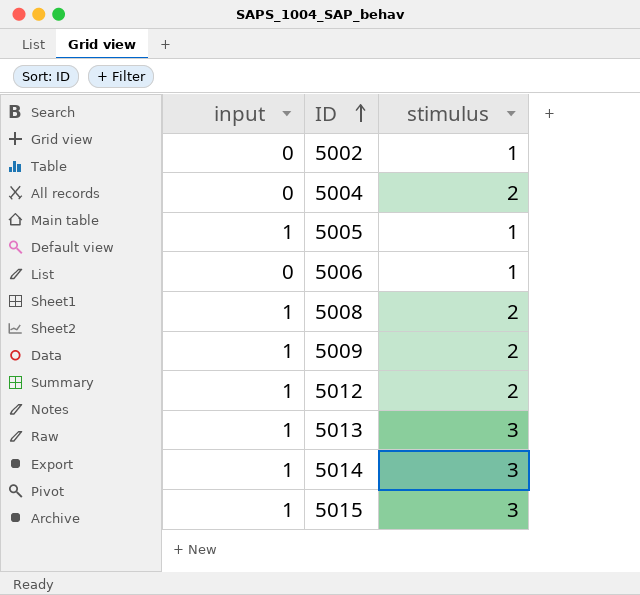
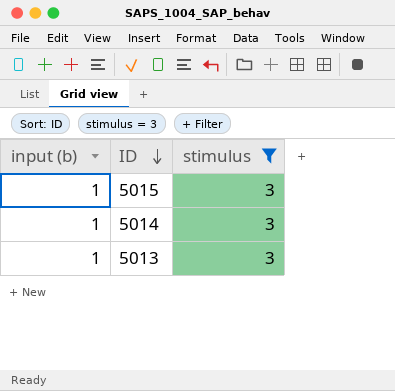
filter: none -> stimulus = 3
row order: ID ascending -> ID descending
column name: input -> input (b)

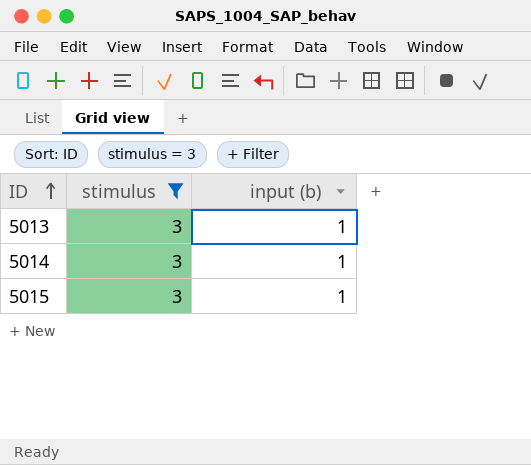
row order: ID descending -> ID ascending
column input (b) | position: 1 -> 3

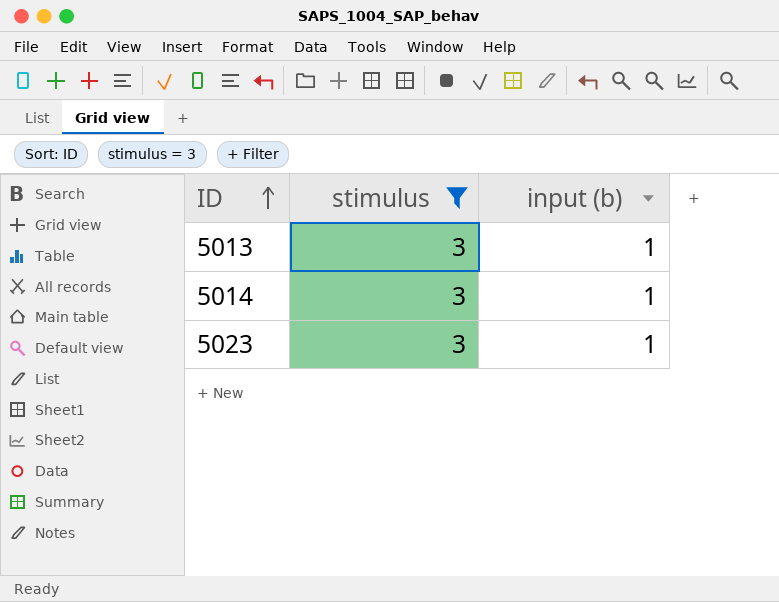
row 5015: 3 | 1 -> none
row 5023: none -> 3 | 1

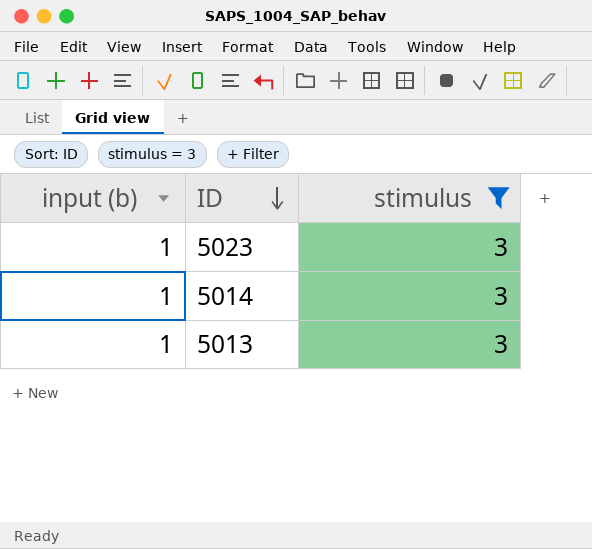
row order: ID ascending -> ID descending
column input (b) | position: 3 -> 1

